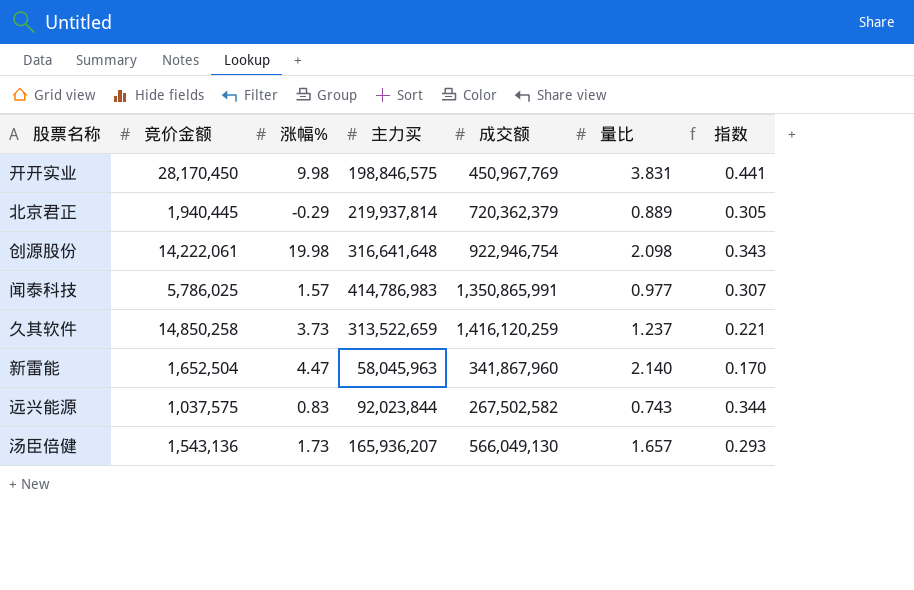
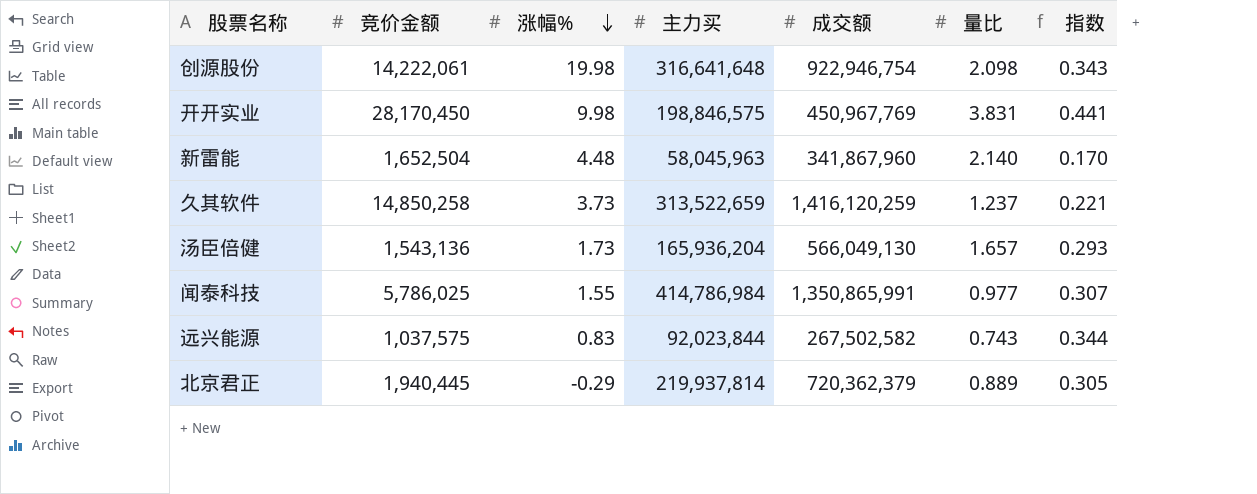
row order: none -> 涨幅% descending
新雷能 | 涨幅%: 4.47 -> 4.48
汤臣倍健 | 主力买: 165,936,207 -> 165,936,204
闻泰科技 | 涨幅%: 1.57 -> 1.55
闻泰科技 | 主力买: 414,786,983 -> 414,786,984

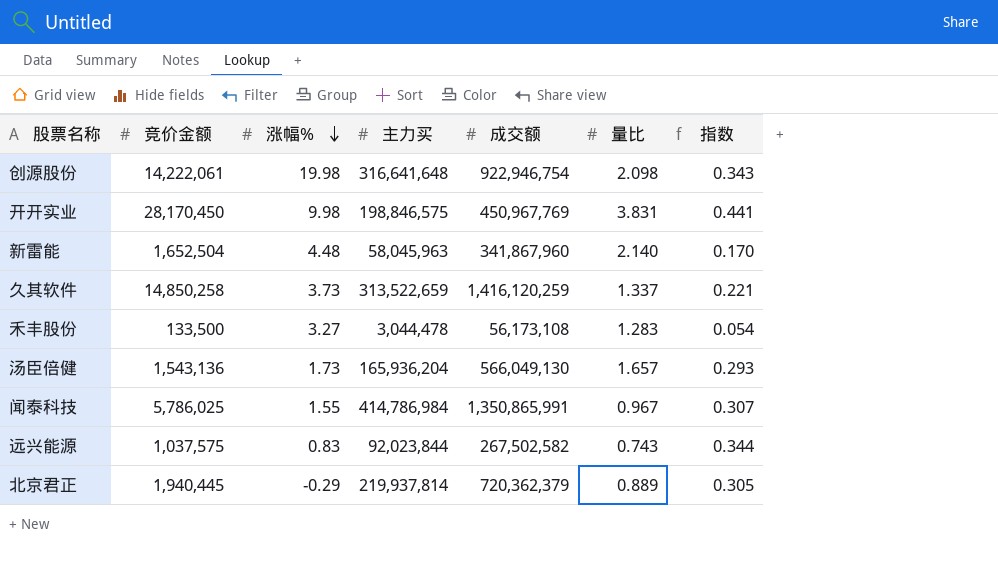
久其软件 | 量比: 1.237 -> 1.337
row 禾丰股份: none -> 133,500 | 3.27 | 3,044,478 | 56,173,108 | 1.283 | 0.054
闻泰科技 | 量比: 0.977 -> 0.967

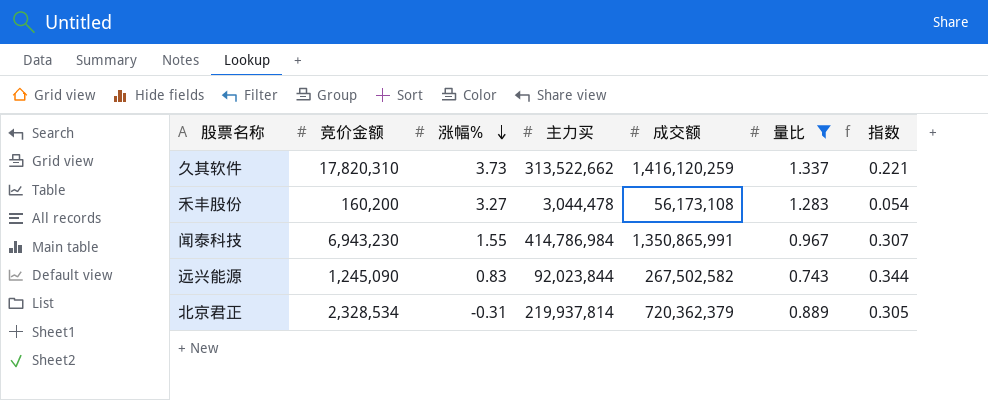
filter: none -> 量比 <= 1.337
久其软件 | 竞价金额: 14,850,258 -> 17,820,310
久其软件 | 主力买: 313,522,659 -> 313,522,662
禾丰股份 | 竞价金额: 133,500 -> 160,200
闻泰科技 | 竞价金额: 5,786,025 -> 6,943,230
远兴能源 | 竞价金额: 1,037,575 -> 1,245,090
北京君正 | 竞价金额: 1,940,445 -> 2,328,534
北京君正 | 涨幅%: -0.29 -> -0.31

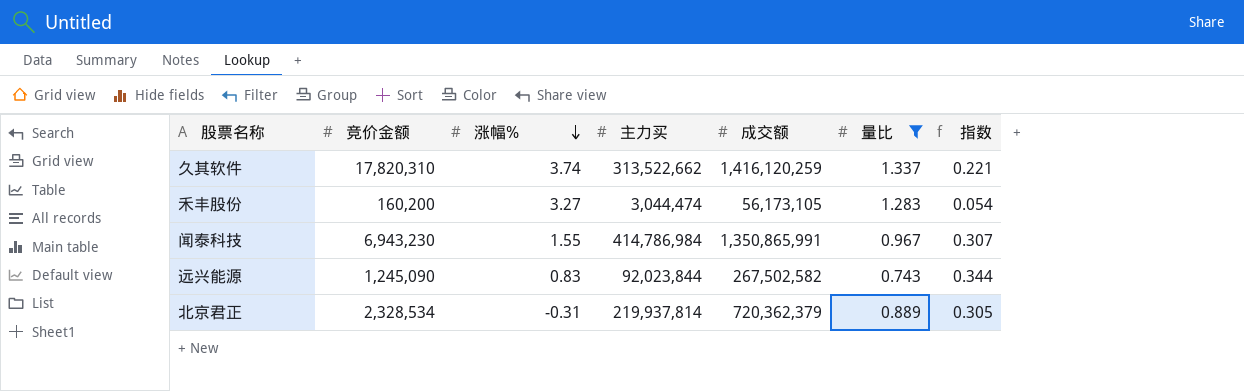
久其软件 | 涨幅%: 3.73 -> 3.74
禾丰股份 | 主力买: 3,044,478 -> 3,044,474
禾丰股份 | 成交额: 56,173,108 -> 56,173,105

